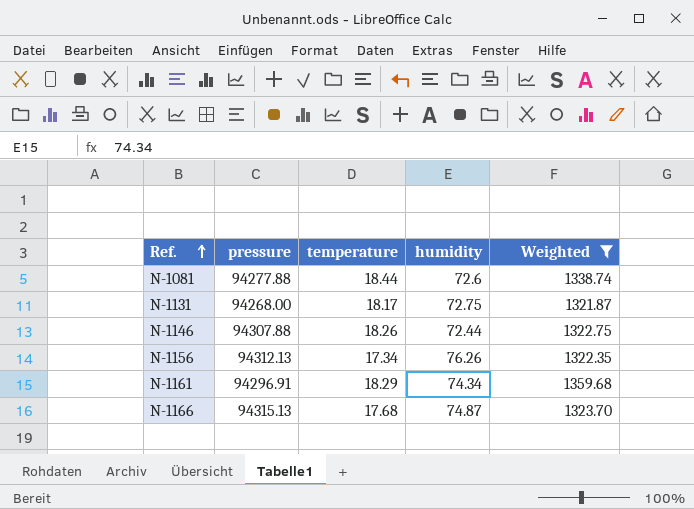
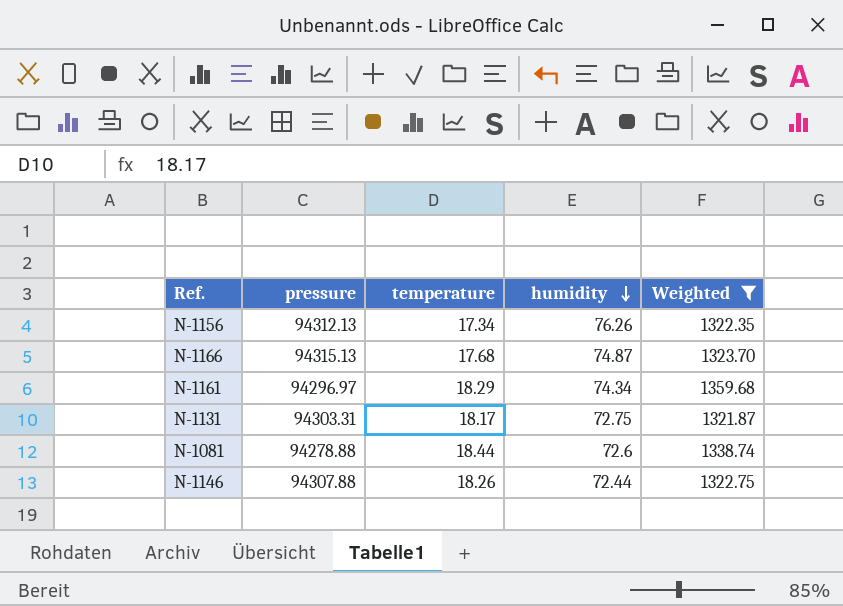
row order: Ref. ascending -> humidity descending
N-1161 | pressure: 94296.91 -> 94296.97
N-1131 | pressure: 94268.00 -> 94303.31
N-1081 | pressure: 94277.88 -> 94278.88

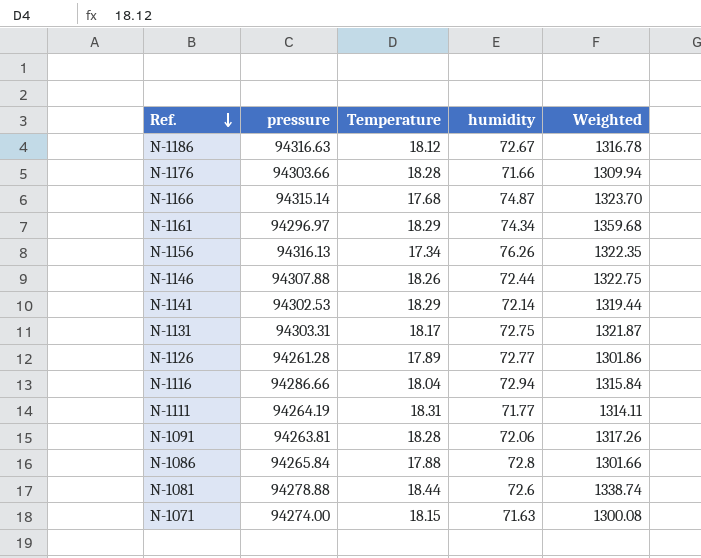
filter: Weighted >= 1321.87 -> none
row order: humidity descending -> Ref. descending
column name: temperature -> Temperature
N-1166 | pressure: 94315.13 -> 94315.14
N-1156 | pressure: 94312.13 -> 94316.13

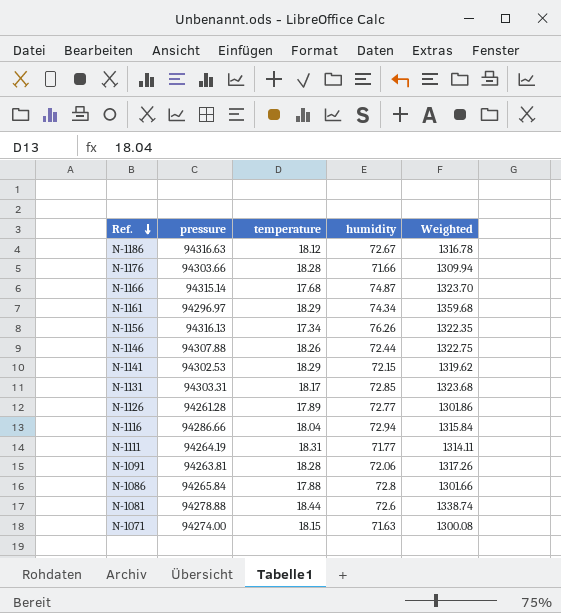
column name: Temperature -> temperature
N-1141 | humidity: 72.14 -> 72.15
N-1141 | Weighted: 1319.44 -> 1319.62
N-1131 | humidity: 72.75 -> 72.85
N-1131 | Weighted: 1321.87 -> 1323.68

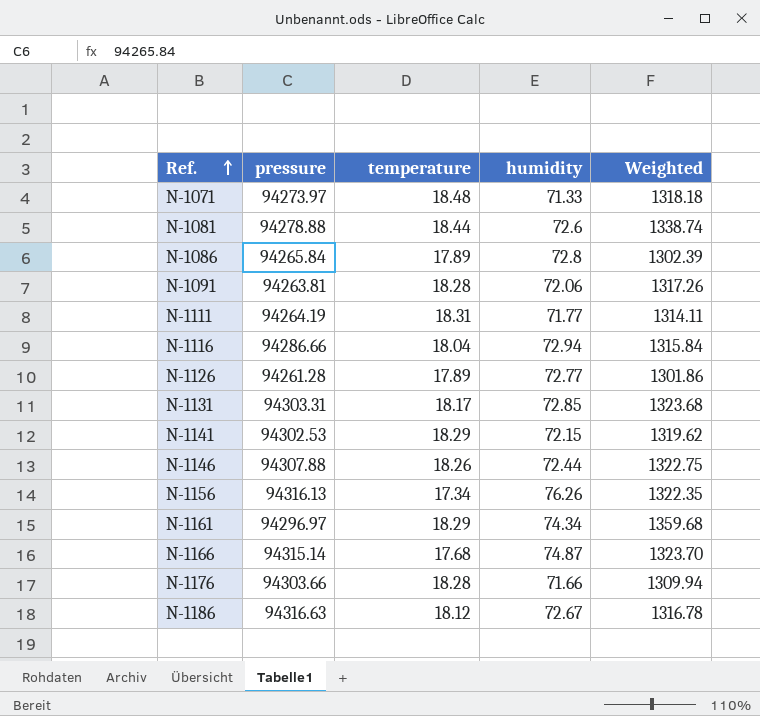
row order: Ref. descending -> Ref. ascending
N-1071 | pressure: 94274.00 -> 94273.97
N-1071 | temperature: 18.15 -> 18.48
N-1071 | humidity: 71.63 -> 71.33
N-1071 | Weighted: 1300.08 -> 1318.18
N-1086 | temperature: 17.88 -> 17.89
N-1086 | Weighted: 1301.66 -> 1302.39

